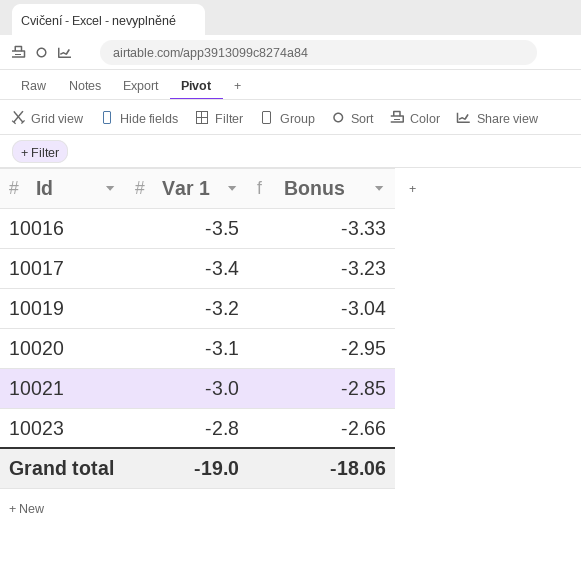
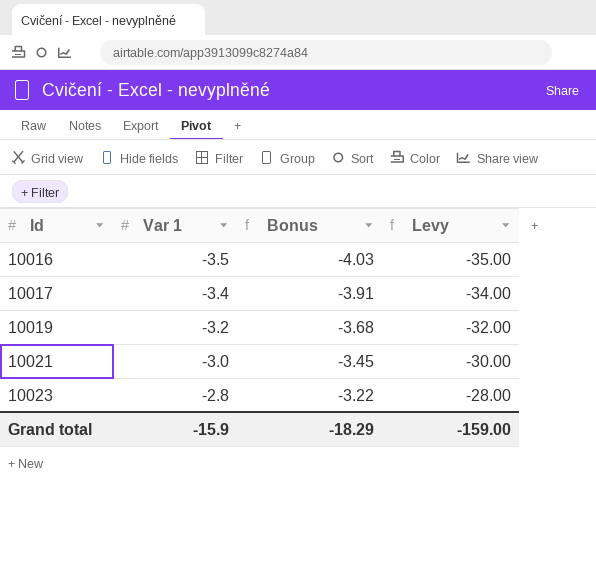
column Bonus | formula: [Var 1] * 0.95 -> [Var 1] * 1.15
column Levy | formula: none -> [Var 1] * 10
row 10020: -3.1 | -2.95 -> none
Grand total | Var 1: -19.0 -> -15.9
Grand total | Bonus: -18.06 -> -18.29

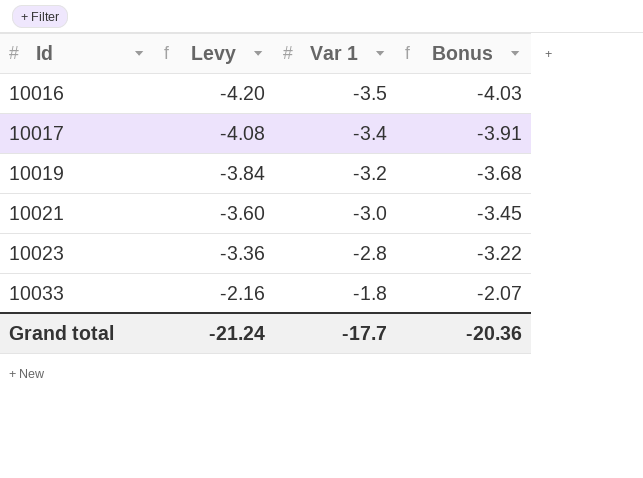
column Levy | formula: [Var 1] * 10 -> [Var 1] * 1.2
column Levy | position: 4 -> 2
row 10033: none -> -2.16 | -1.8 | -2.07
Grand total | Levy: -159.00 -> -21.24
Grand total | Var 1: -15.9 -> -17.7
Grand total | Bonus: -18.29 -> -20.36

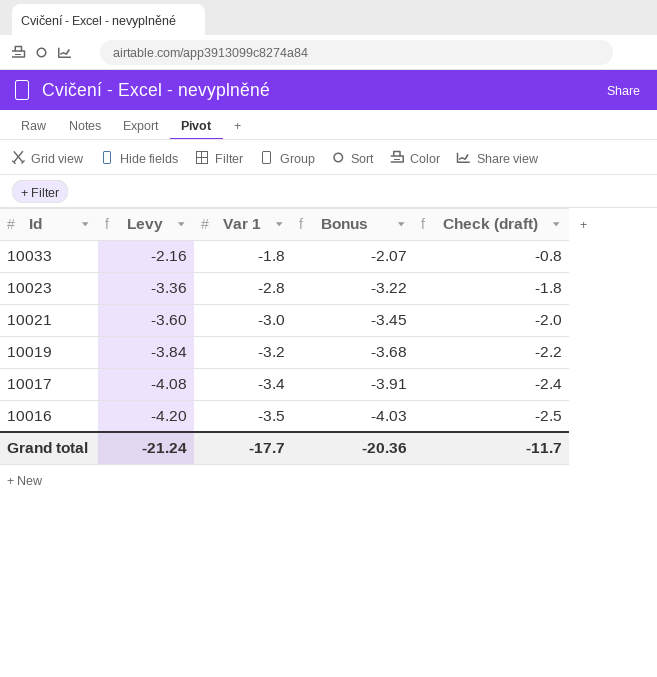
row order: Id ascending -> Id descending
column Check (draft) | formula: none -> [Var 1] + 1

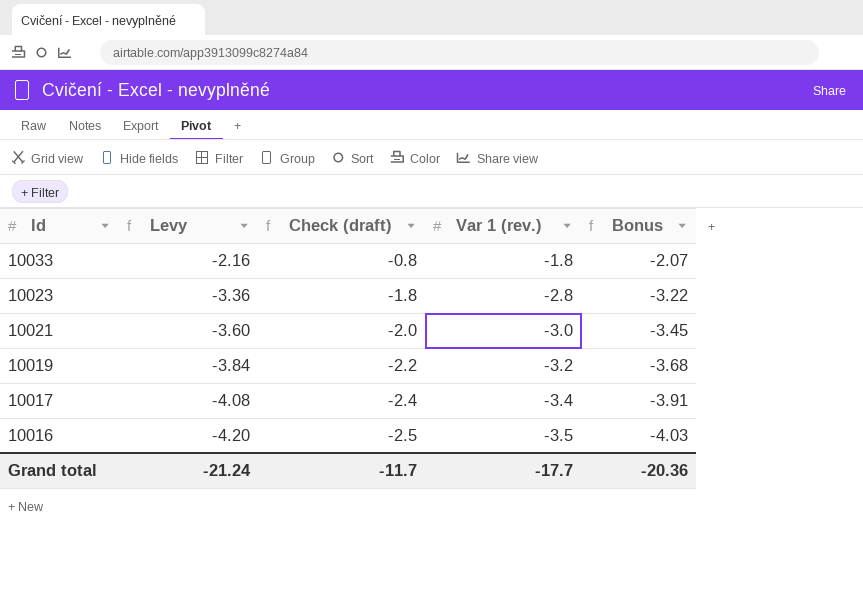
column Check (draft) | position: 5 -> 3
column name: Var 1 -> Var 1 (rev.)

